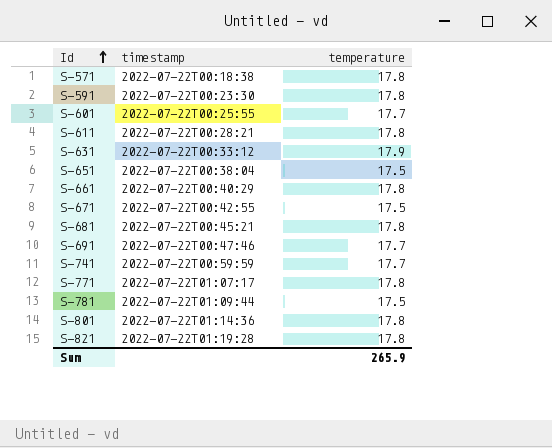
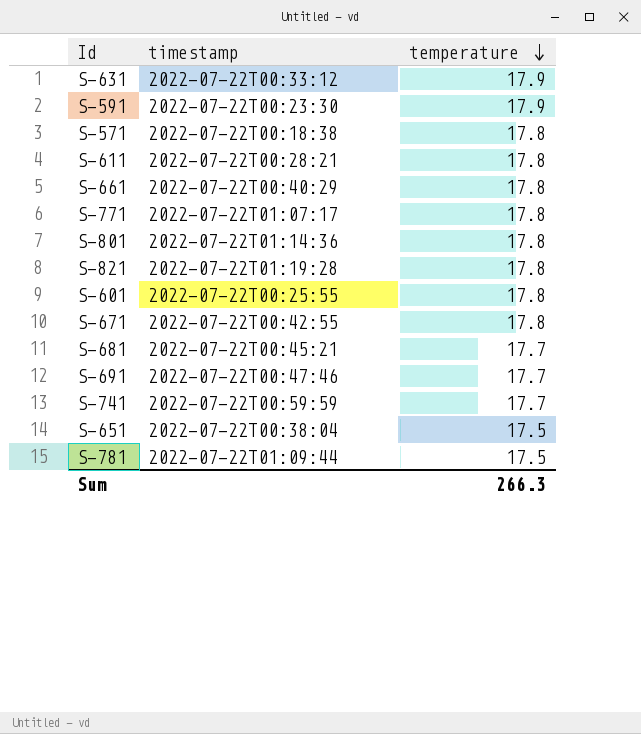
row order: Id ascending -> temperature descending
S-591 | temperature: 17.8 -> 17.9
S-601 | temperature: 17.7 -> 17.8
S-671 | temperature: 17.5 -> 17.8
S-681 | temperature: 17.8 -> 17.7
Sum | temperature: 265.9 -> 266.3

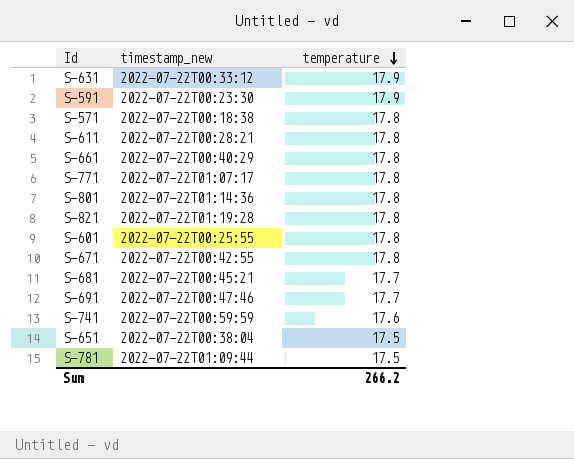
column name: timestamp -> timestamp_new
S-741 | temperature: 17.7 -> 17.6
Sum | temperature: 266.3 -> 266.2

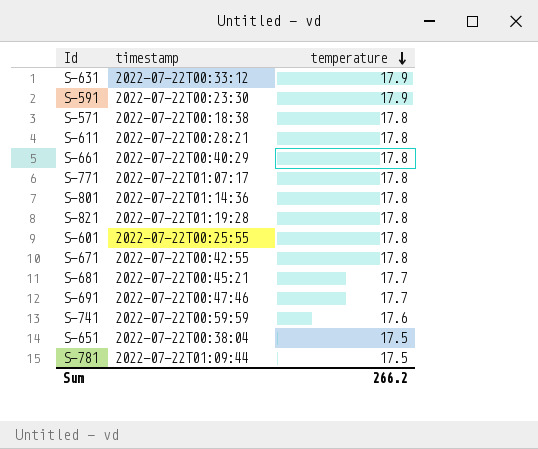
column name: timestamp_new -> timestamp

